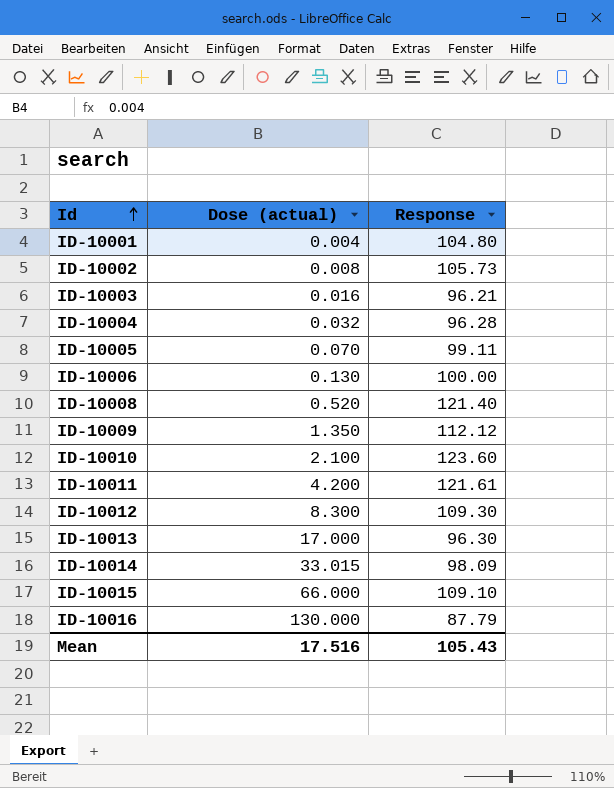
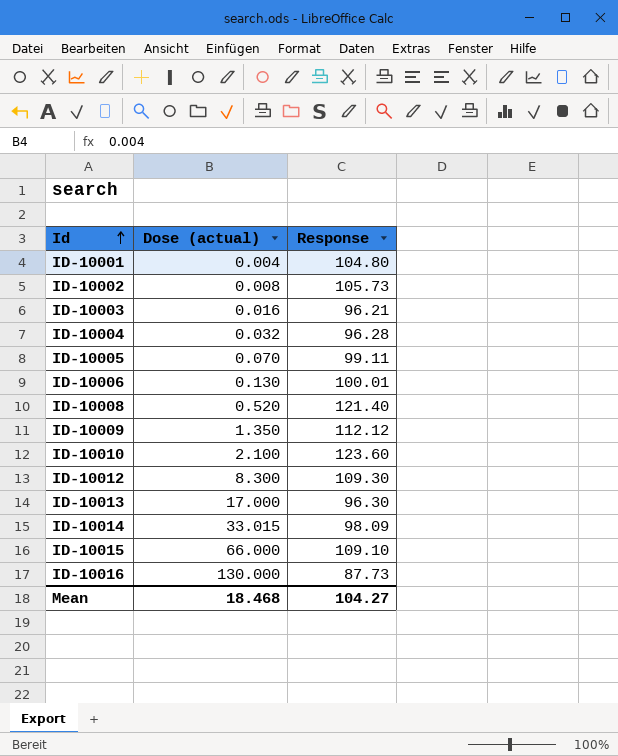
row ID-10011: 4.200 | 121.61 -> none
ID-10006 | Response: 100.00 -> 100.01
ID-10016 | Response: 87.79 -> 87.73
Mean | Dose (actual): 17.516 -> 18.468
Mean | Response: 105.43 -> 104.27

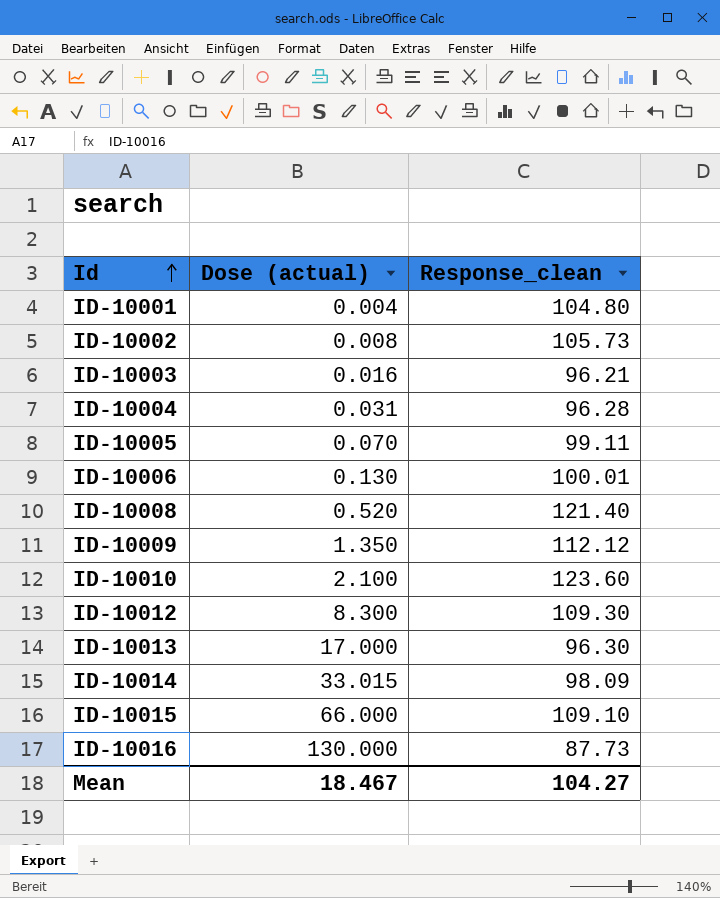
column name: Response -> Response_clean
ID-10004 | Dose (actual): 0.032 -> 0.031
Mean | Dose (actual): 18.468 -> 18.467

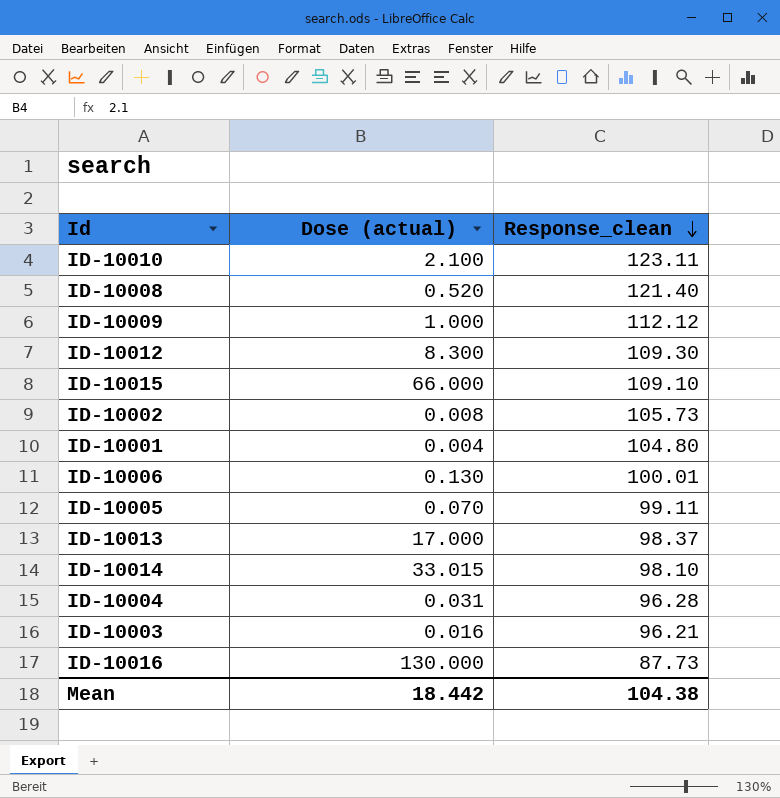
row order: Id ascending -> Response_clean descending
ID-10010 | Response_clean: 123.60 -> 123.11
ID-10009 | Dose (actual): 1.350 -> 1.000
ID-10013 | Response_clean: 96.30 -> 98.37
ID-10014 | Response_clean: 98.09 -> 98.10
Mean | Dose (actual): 18.467 -> 18.442
Mean | Response_clean: 104.27 -> 104.38

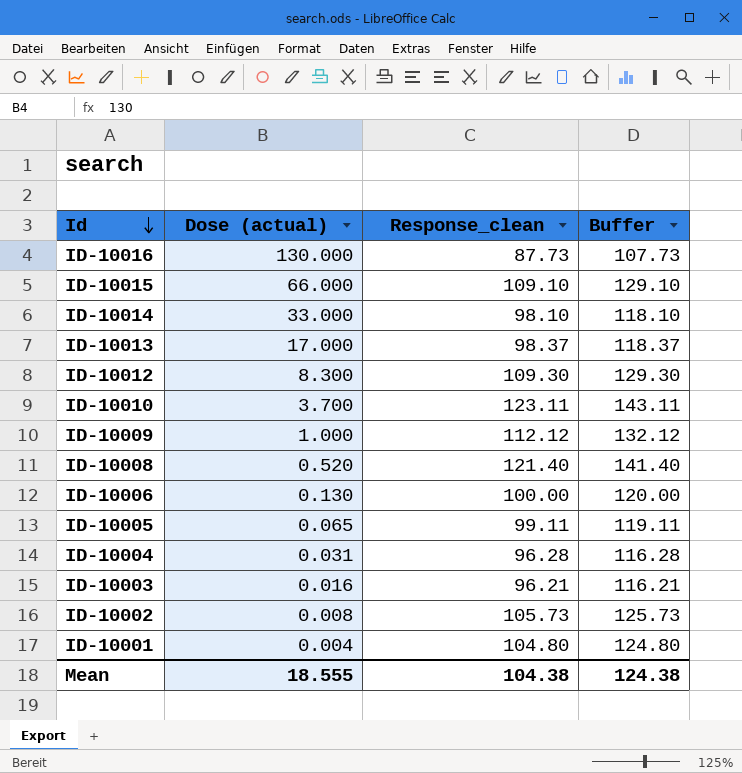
row order: Response_clean descending -> Id descending
column Buffer | formula: none -> [Response_clean] + 20
ID-10014 | Dose (actual): 33.015 -> 33.000
ID-10010 | Dose (actual): 2.100 -> 3.700
ID-10006 | Response_clean: 100.01 -> 100.00
ID-10005 | Dose (actual): 0.070 -> 0.065
Mean | Dose (actual): 18.442 -> 18.555

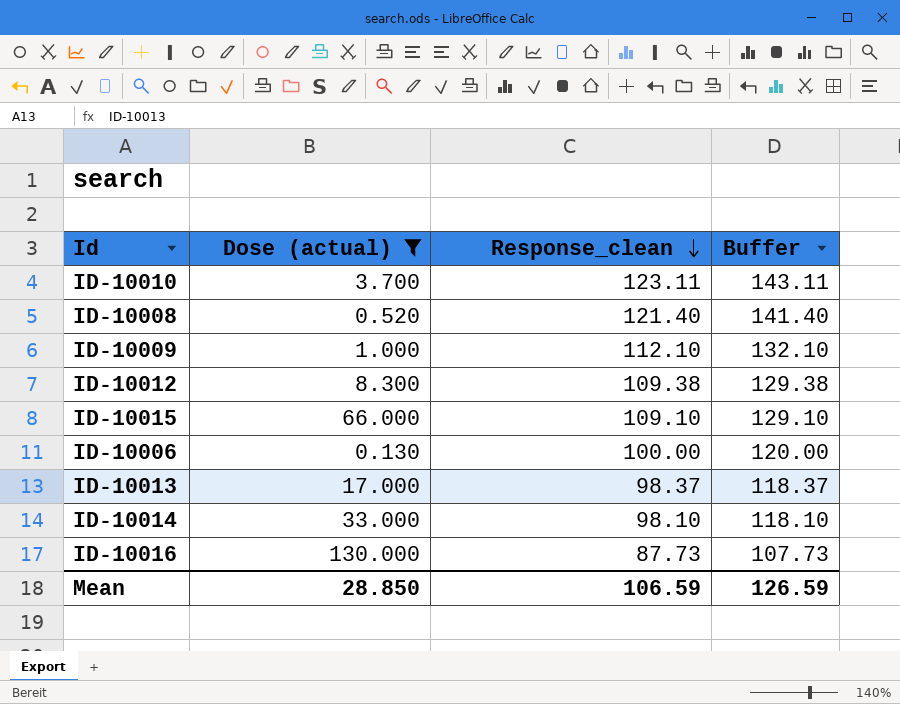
filter: none -> Dose (actual) >= 0.130
row order: Id descending -> Response_clean descending
ID-10009 | Response_clean: 112.12 -> 112.10
ID-10009 | Buffer: 132.12 -> 132.10
ID-10012 | Response_clean: 109.30 -> 109.38
ID-10012 | Buffer: 129.30 -> 129.38
Mean | Dose (actual): 18.555 -> 28.850
Mean | Response_clean: 104.38 -> 106.59
Mean | Buffer: 124.38 -> 126.59

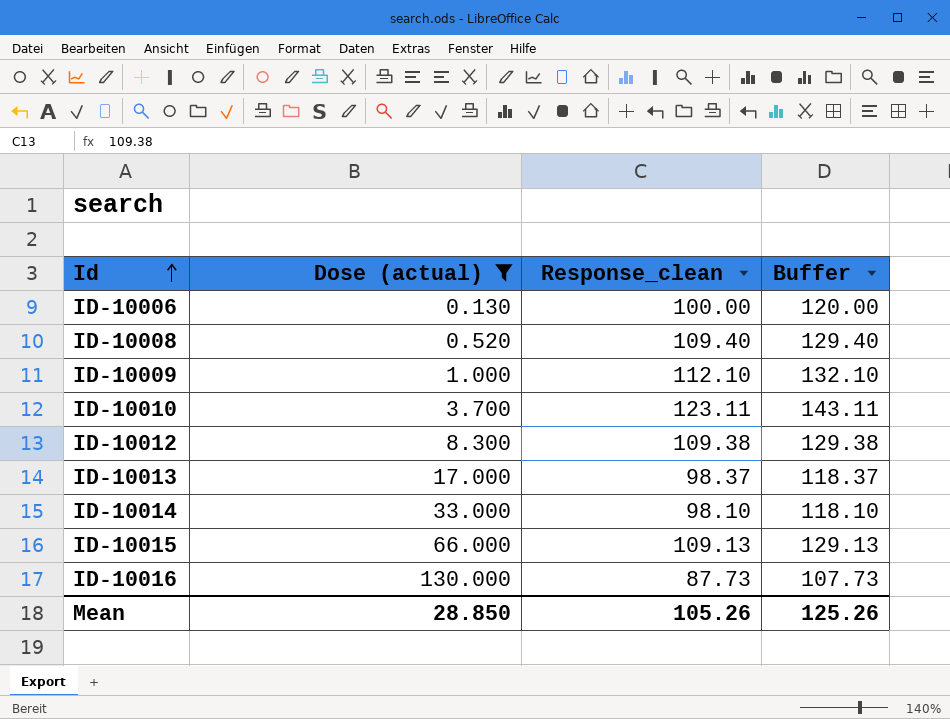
row order: Response_clean descending -> Id ascending
ID-10008 | Response_clean: 121.40 -> 109.40
ID-10008 | Buffer: 141.40 -> 129.40
ID-10015 | Response_clean: 109.10 -> 109.13
ID-10015 | Buffer: 129.10 -> 129.13
Mean | Response_clean: 106.59 -> 105.26
Mean | Buffer: 126.59 -> 125.26

